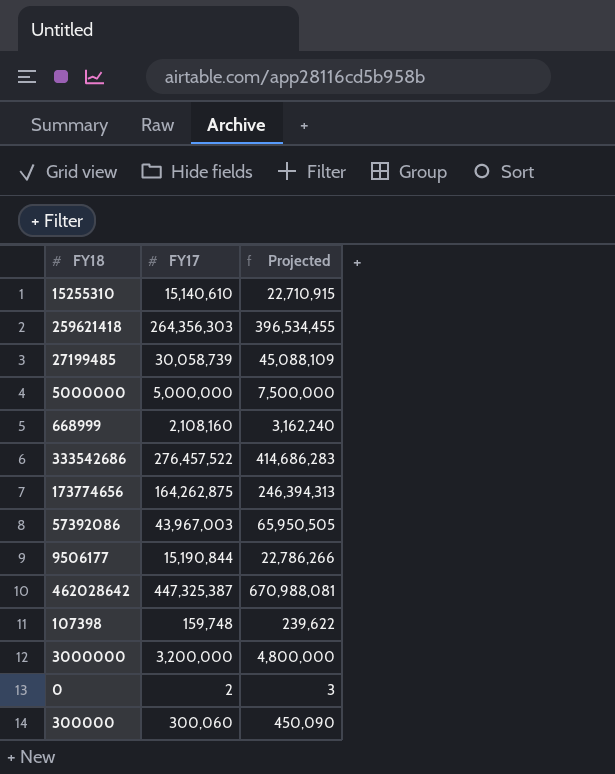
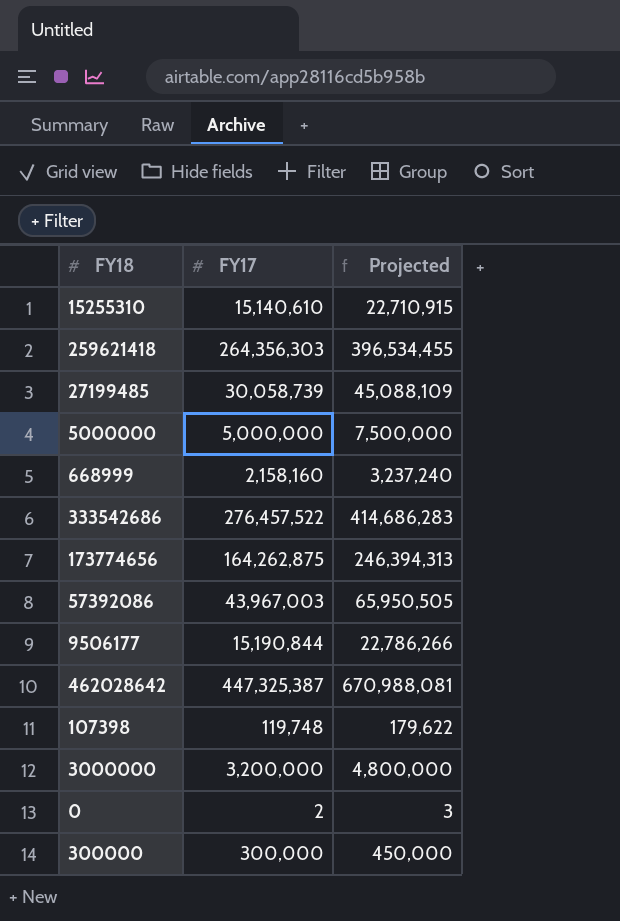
668999 | FY17: 2,108,160 -> 2,158,160
668999 | Projected: 3,162,240 -> 3,237,240
107398 | FY17: 159,748 -> 119,748
107398 | Projected: 239,622 -> 179,622
300000 | FY17: 300,060 -> 300,000
300000 | Projected: 450,090 -> 450,000

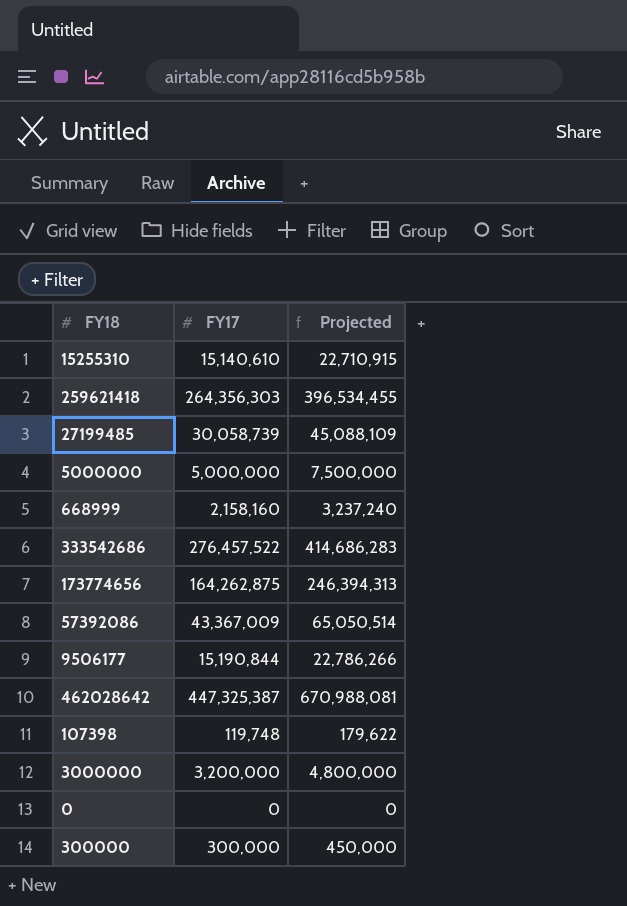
57392086 | FY17: 43,967,003 -> 43,367,009
57392086 | Projected: 65,950,505 -> 65,050,514
0 | FY17: 2 -> 0
0 | Projected: 3 -> 0

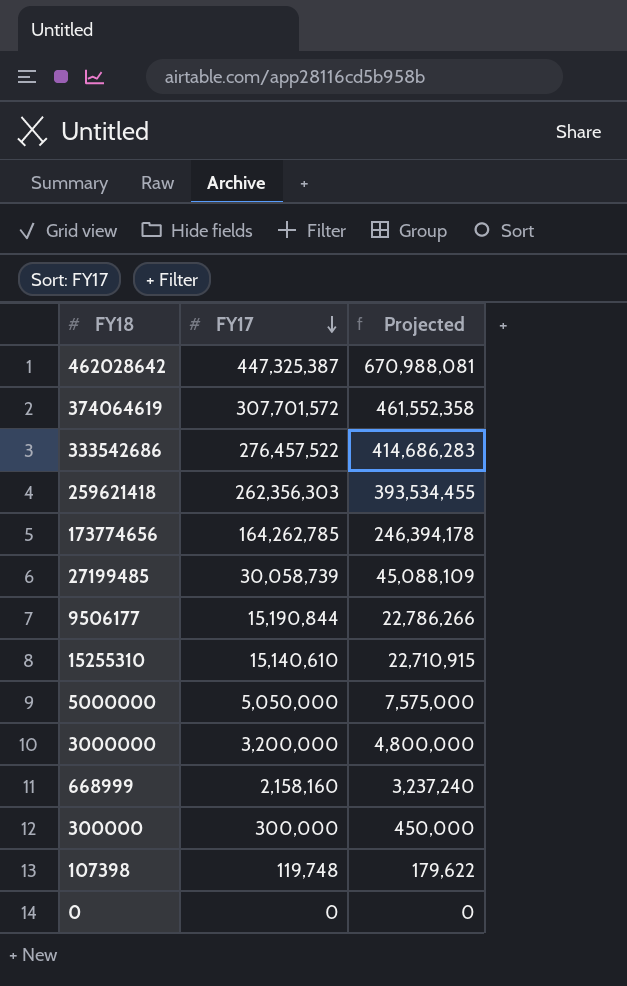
row order: none -> FY17 descending
row 57392086: 43,367,009 | 65,050,514 -> none
row 374064619: none -> 307,701,572 | 461,552,358
259621418 | FY17: 264,356,303 -> 262,356,303
259621418 | Projected: 396,534,455 -> 393,534,455
173774656 | FY17: 164,262,875 -> 164,262,785
173774656 | Projected: 246,394,313 -> 246,394,178
5000000 | FY17: 5,000,000 -> 5,050,000
5000000 | Projected: 7,500,000 -> 7,575,000

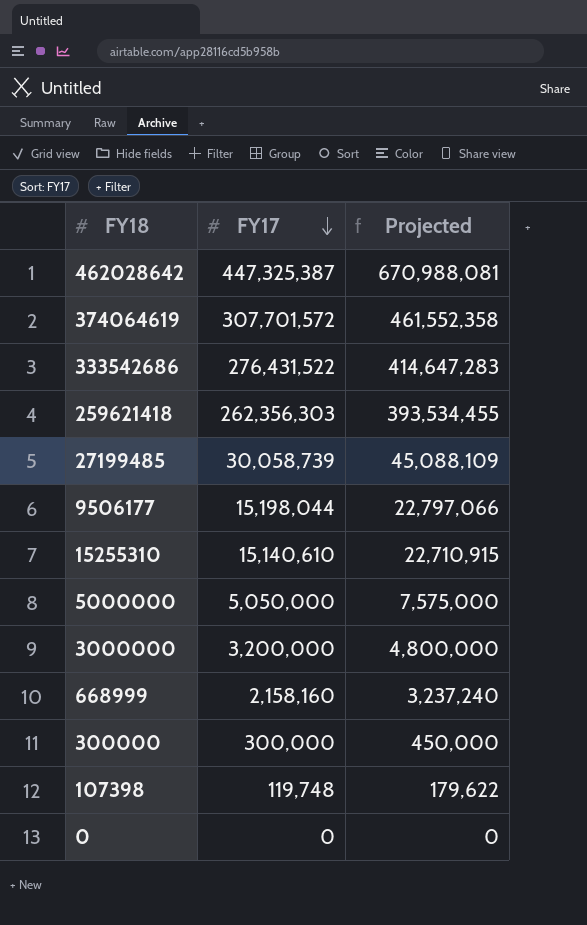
row 173774656: 164,262,785 | 246,394,178 -> none
333542686 | FY17: 276,457,522 -> 276,431,522
333542686 | Projected: 414,686,283 -> 414,647,283
9506177 | FY17: 15,190,844 -> 15,198,044
9506177 | Projected: 22,786,266 -> 22,797,066

